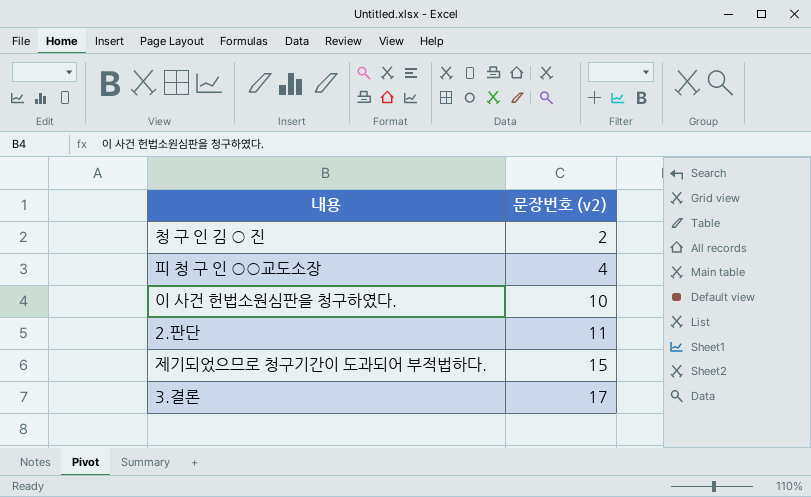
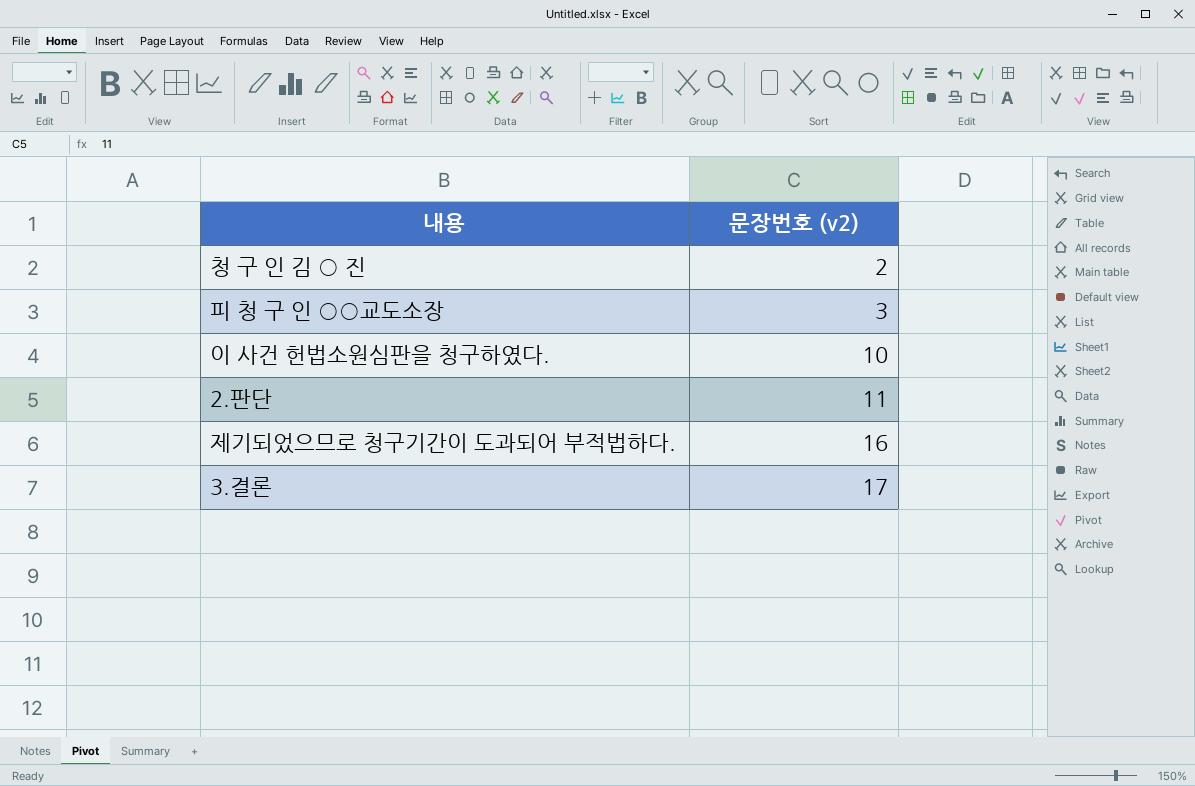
피 청 구 인 ○○교도소장 | 문장번호 (v2): 4 -> 3
제기되었으므로 청구기간이 도과되어 부적법하다. | 문장번호 (v2): 15 -> 16

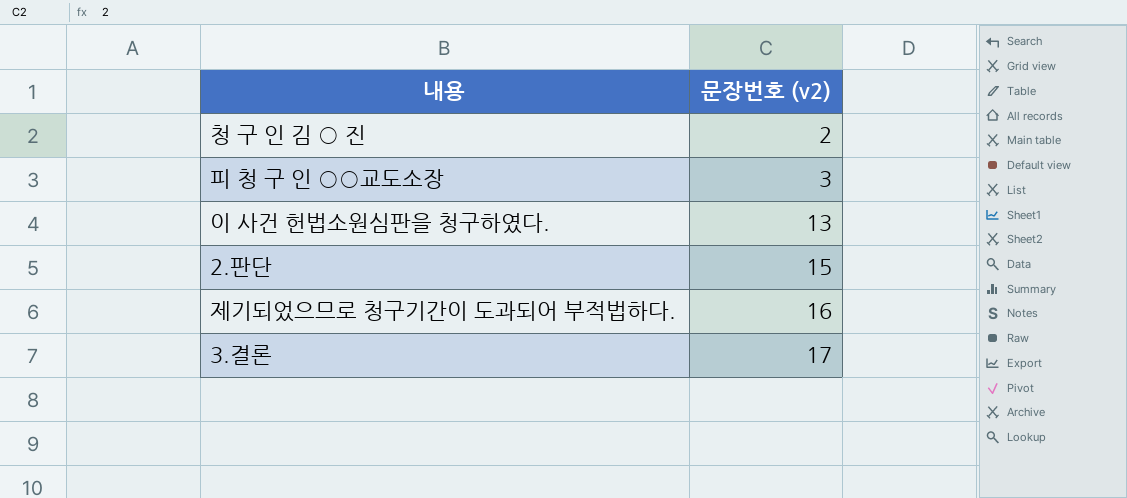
이 사건 헌법소원심판을 청구하였다. | 문장번호 (v2): 10 -> 13
2.판단 | 문장번호 (v2): 11 -> 15

